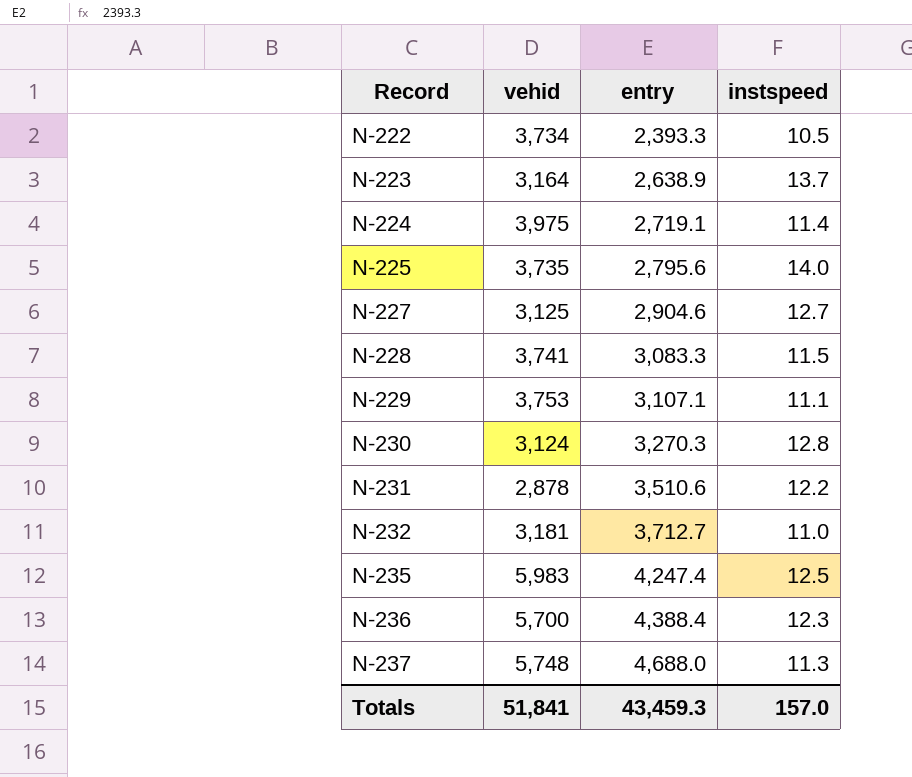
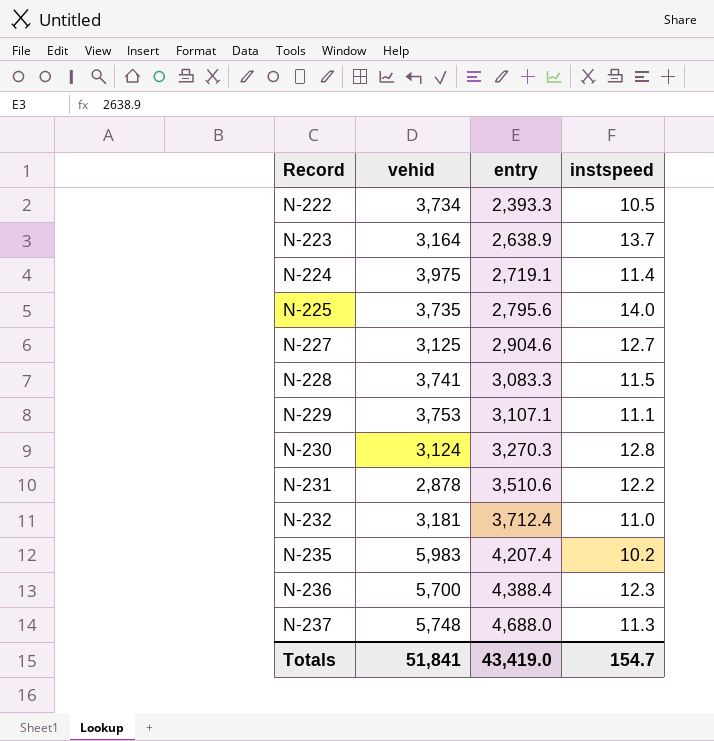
N-232 | entry: 3,712.7 -> 3,712.4
N-235 | entry: 4,247.4 -> 4,207.4
N-235 | instspeed: 12.5 -> 10.2
Totals | entry: 43,459.3 -> 43,419.0
Totals | instspeed: 157.0 -> 154.7

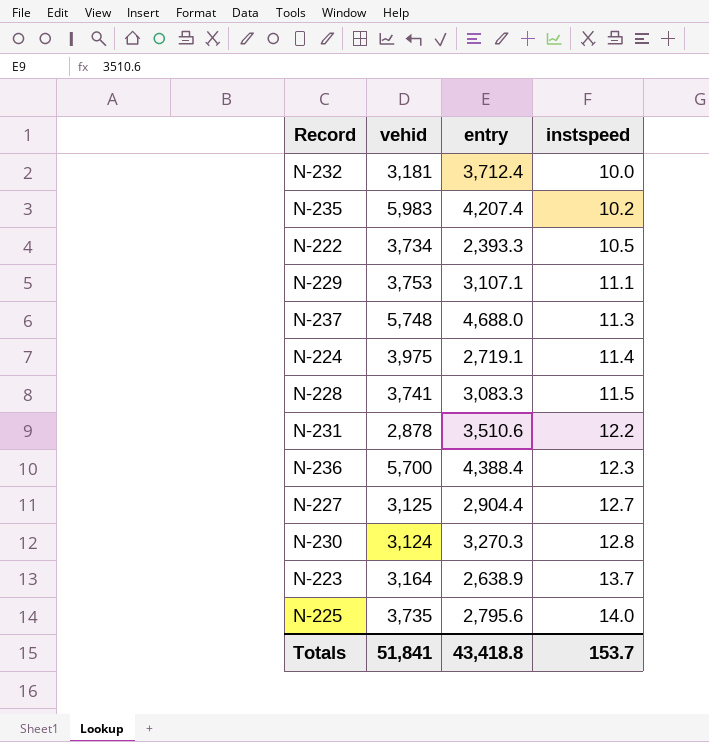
row order: Record ascending -> instspeed ascending
N-232 | instspeed: 11.0 -> 10.0
N-227 | entry: 2,904.6 -> 2,904.4
Totals | entry: 43,419.0 -> 43,418.8
Totals | instspeed: 154.7 -> 153.7

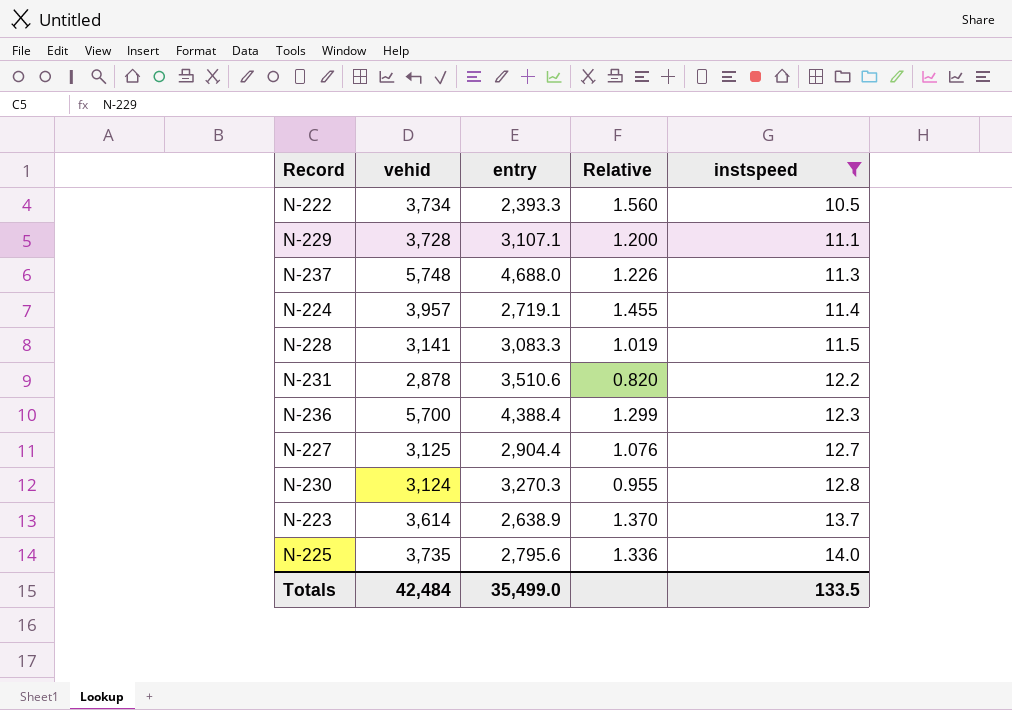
filter: none -> instspeed >= 10.5
column Relative | formula: none -> [vehid] / [entry]
N-229 | vehid: 3,753 -> 3,728
N-224 | vehid: 3,975 -> 3,957
N-228 | vehid: 3,741 -> 3,141
N-223 | vehid: 3,164 -> 3,614
Totals | vehid: 51,841 -> 42,484
Totals | entry: 43,418.8 -> 35,499.0
Totals | instspeed: 153.7 -> 133.5

